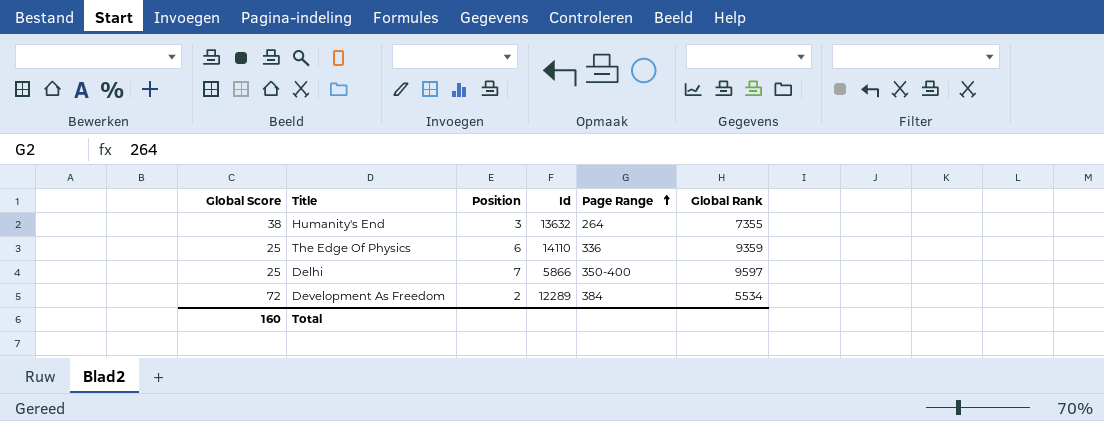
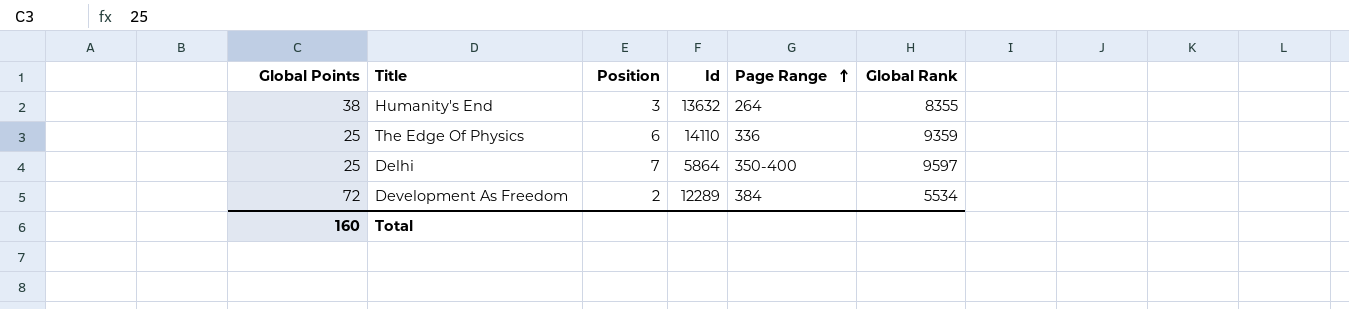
column name: Global Score -> Global Points
Humanity's End | Global Rank: 7355 -> 8355
Delhi | Id: 5866 -> 5864

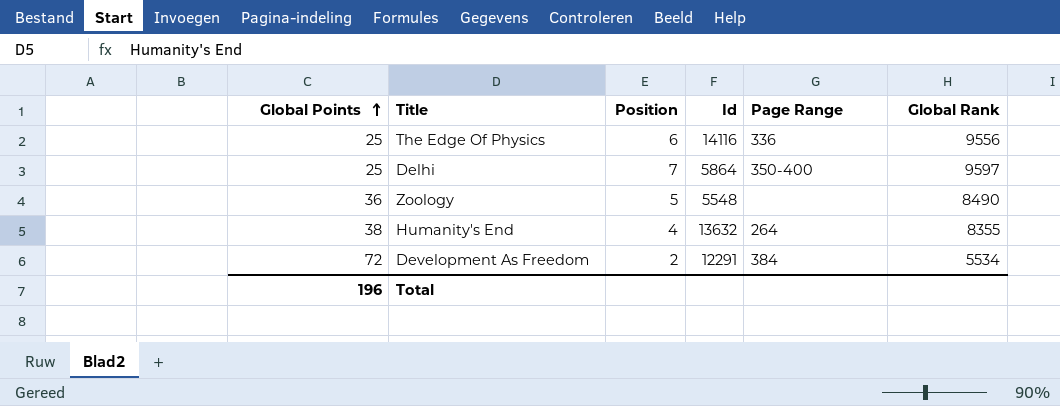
row order: Page Range ascending -> Global Points ascending
The Edge Of Physics | Id: 14110 -> 14116
The Edge Of Physics | Global Rank: 9359 -> 9556
row Zoology: none -> 36 | 5 | 5548 | none | 8490
Humanity's End | Position: 3 -> 4
Development As Freedom | Id: 12289 -> 12291
Total | Global Points: 160 -> 196

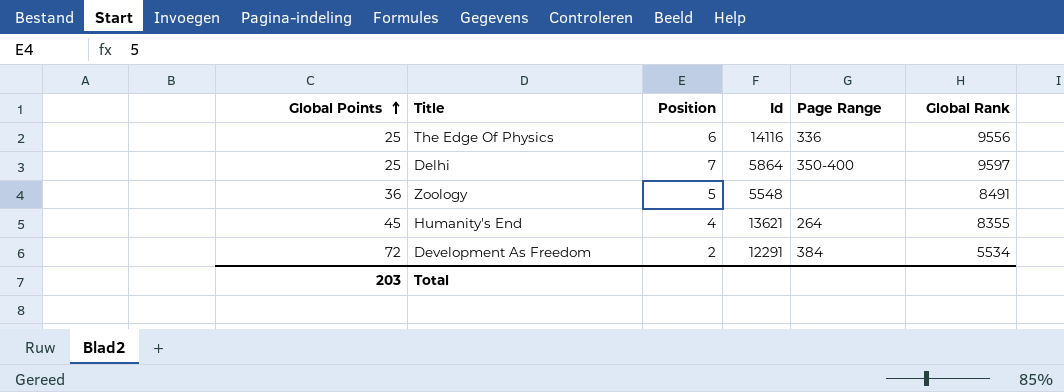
Zoology | Global Rank: 8490 -> 8491
Humanity's End | Global Points: 38 -> 45
Humanity's End | Id: 13632 -> 13621
Total | Global Points: 196 -> 203

